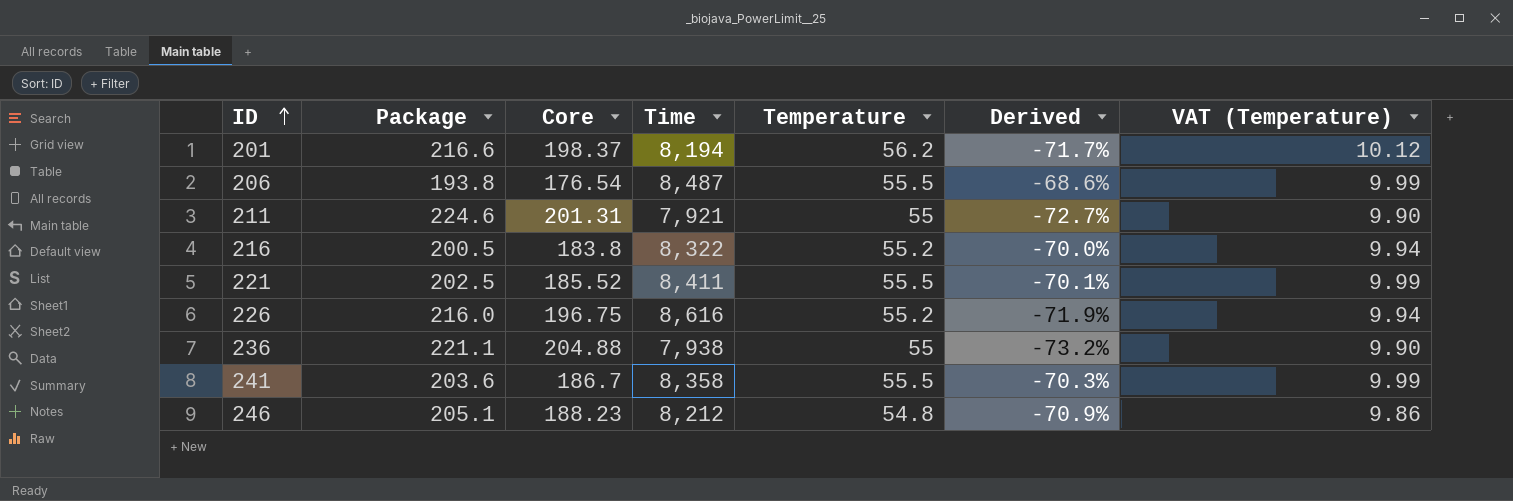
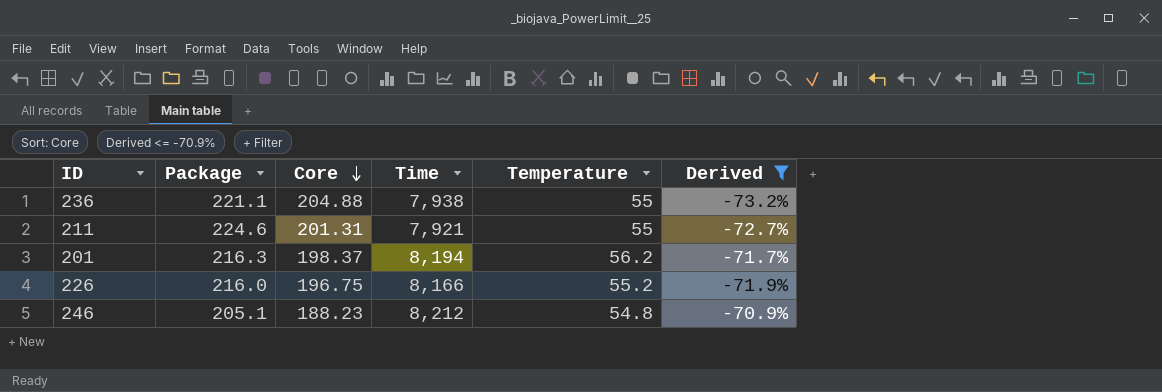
filter: none -> Derived <= -70.9%
row order: ID ascending -> Core descending
column VAT (Temperature) | formula: [Temperature] * 0.18 -> none
201 | Package: 216.6 -> 216.3
226 | Time: 8,616 -> 8,166

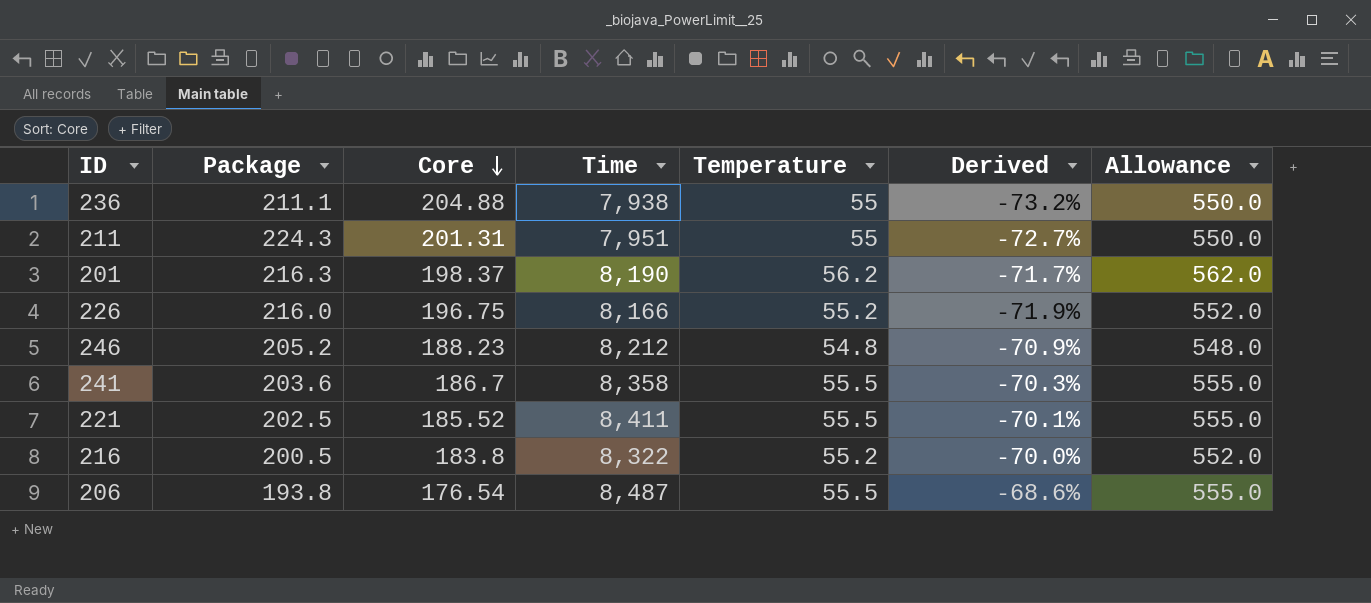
filter: Derived <= -70.9% -> none
column Allowance | formula: none -> [Temperature] * 10
236 | Package: 221.1 -> 211.1
211 | Package: 224.6 -> 224.3
211 | Time: 7,921 -> 7,951
201 | Time: 8,194 -> 8,190
246 | Package: 205.1 -> 205.2

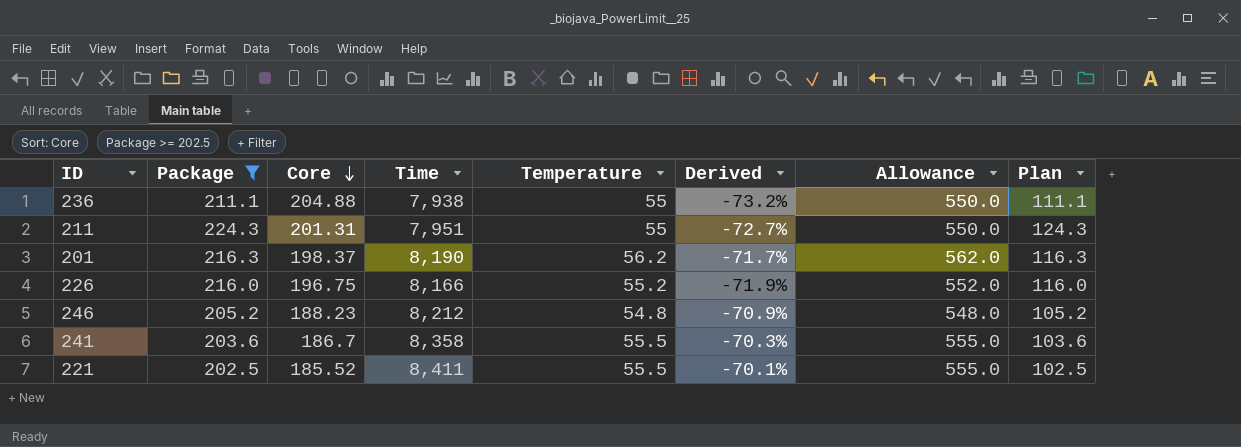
filter: none -> Package >= 202.5
column Plan | formula: none -> [Package] - 100

